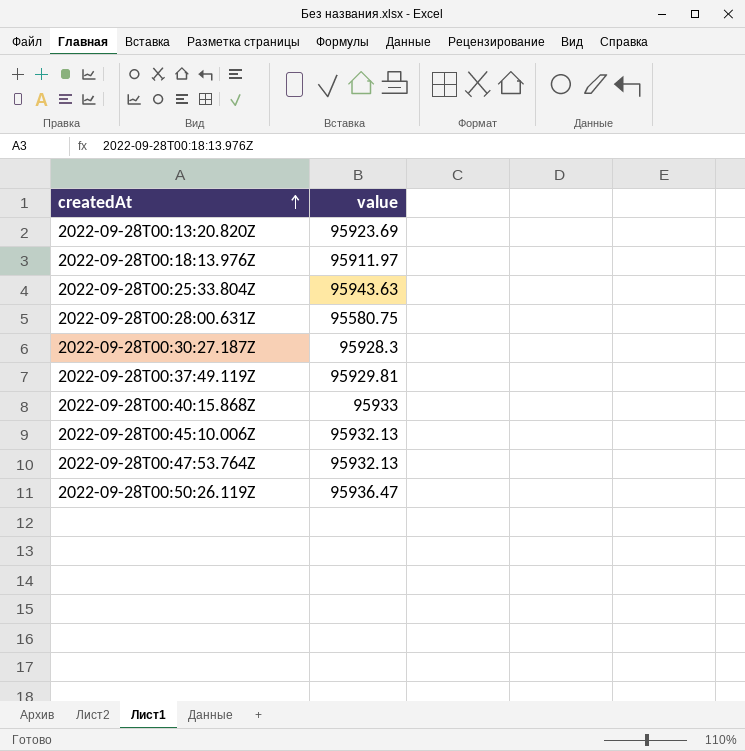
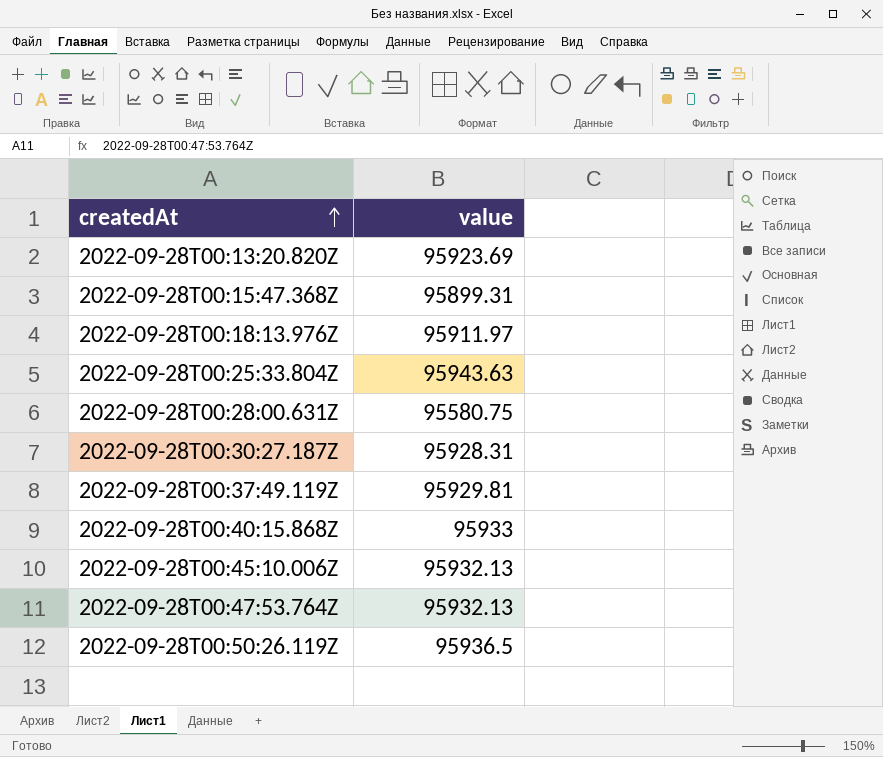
row 2022-09-28T00:15:47.368Z: none -> 95899.31
2022-09-28T00:30:27.187Z | value: 95928.3 -> 95928.31
2022-09-28T00:50:26.119Z | value: 95936.47 -> 95936.5

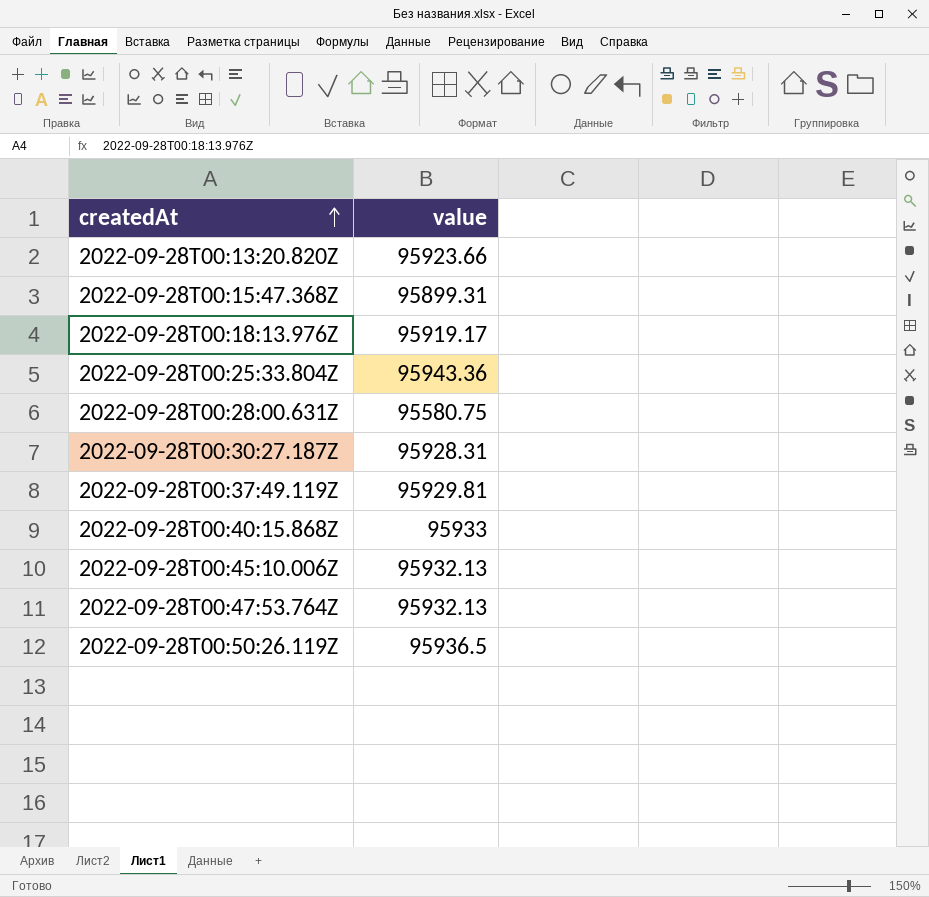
2022-09-28T00:13:20.820Z | value: 95923.69 -> 95923.66
2022-09-28T00:18:13.976Z | value: 95911.97 -> 95919.17
2022-09-28T00:25:33.804Z | value: 95943.63 -> 95943.36

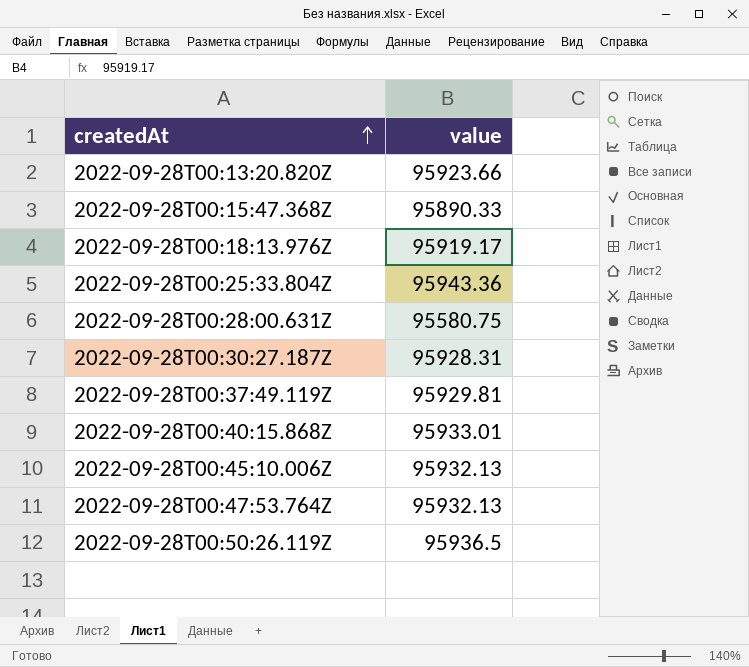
2022-09-28T00:15:47.368Z | value: 95899.31 -> 95890.33
2022-09-28T00:40:15.868Z | value: 95933 -> 95933.01

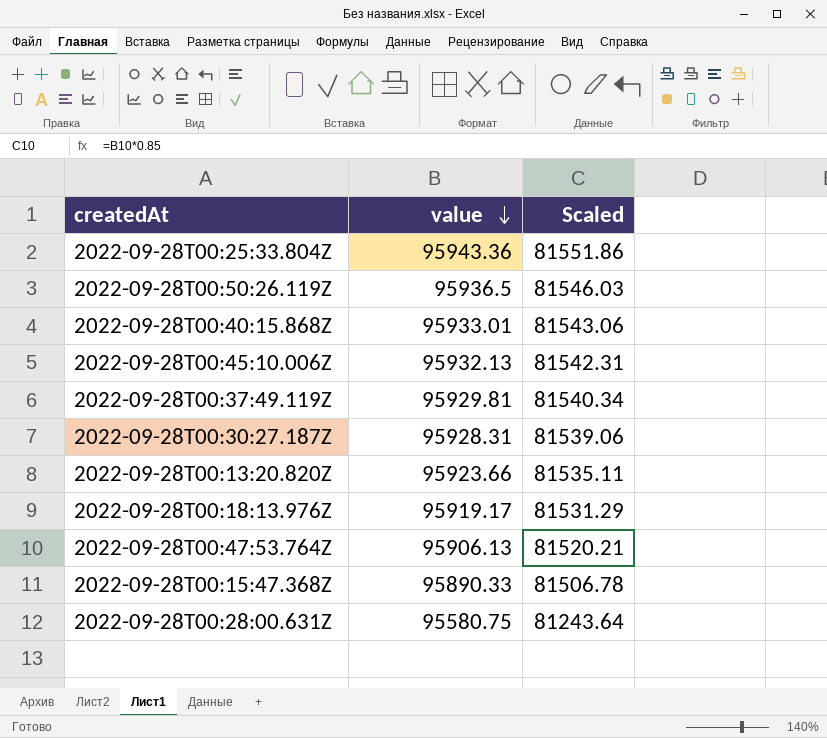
row order: createdAt ascending -> value descending
column Scaled | formula: none -> [value] * 0.85
2022-09-28T00:47:53.764Z | value: 95932.13 -> 95906.13

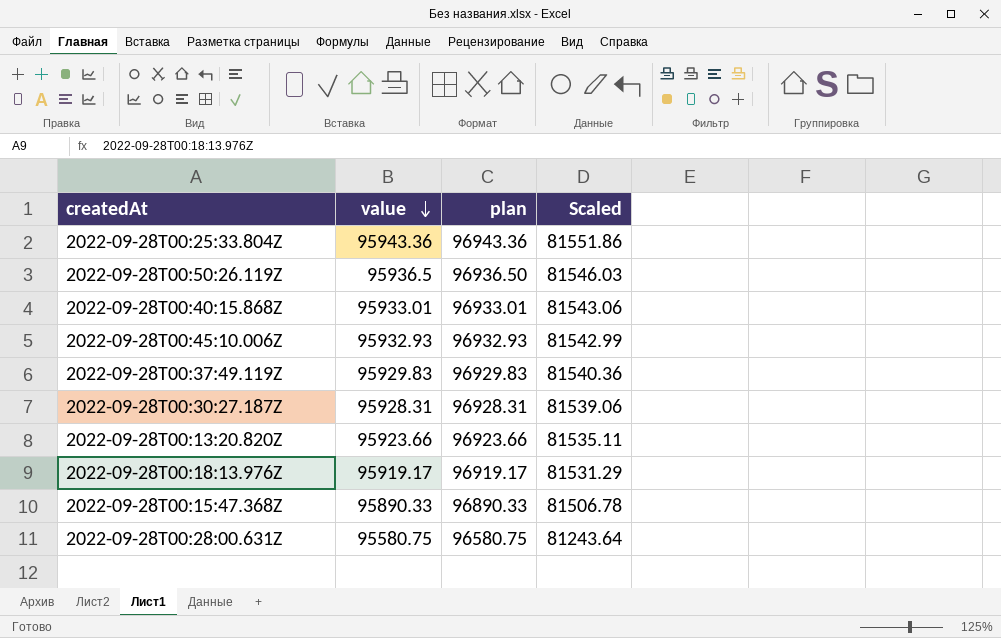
column plan | formula: none -> [value] + 1000
row 2022-09-28T00:47:53.764Z: 95906.13 | 81520.21 -> none
2022-09-28T00:45:10.006Z | value: 95932.13 -> 95932.93
2022-09-28T00:45:10.006Z | Scaled: 81542.31 -> 81542.99
2022-09-28T00:37:49.119Z | value: 95929.81 -> 95929.83
2022-09-28T00:37:49.119Z | Scaled: 81540.34 -> 81540.36

